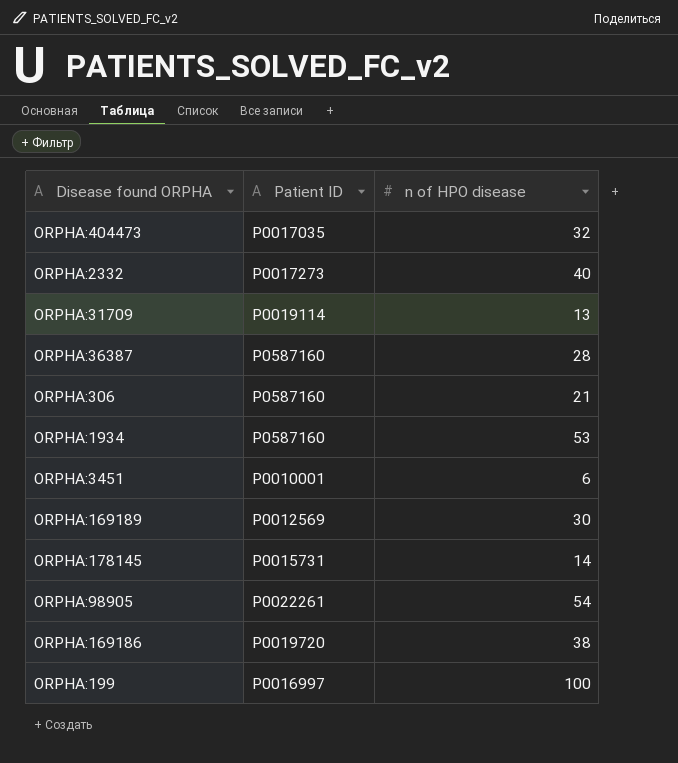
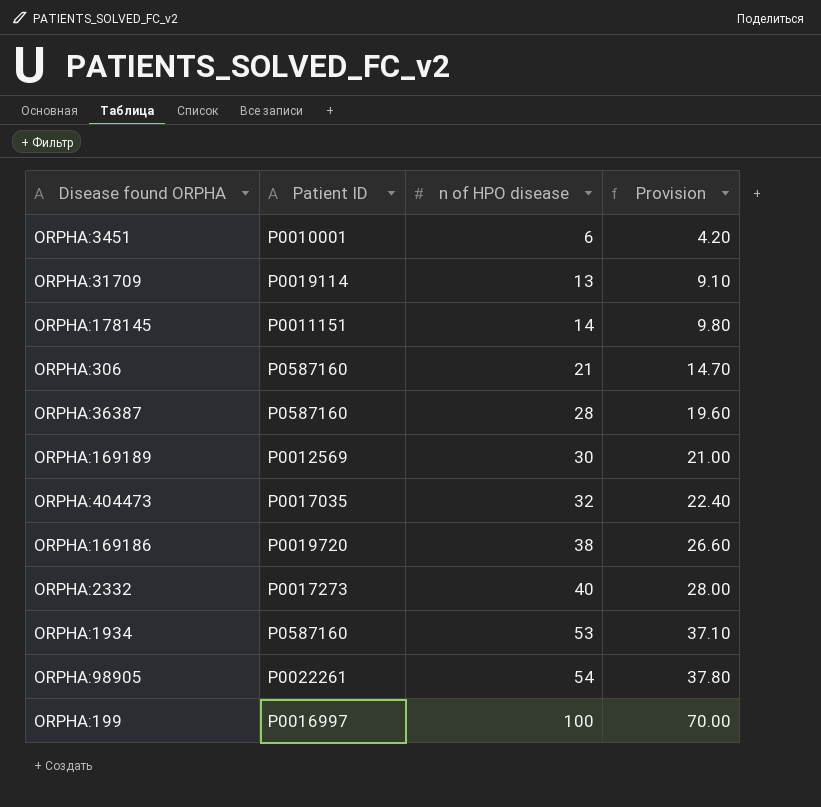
row order: none -> n of HPO disease ascending
column Provision | formula: none -> [n of HPO disease] * 0.7
ORPHA:178145 | Patient ID: P0015731 -> P0011151

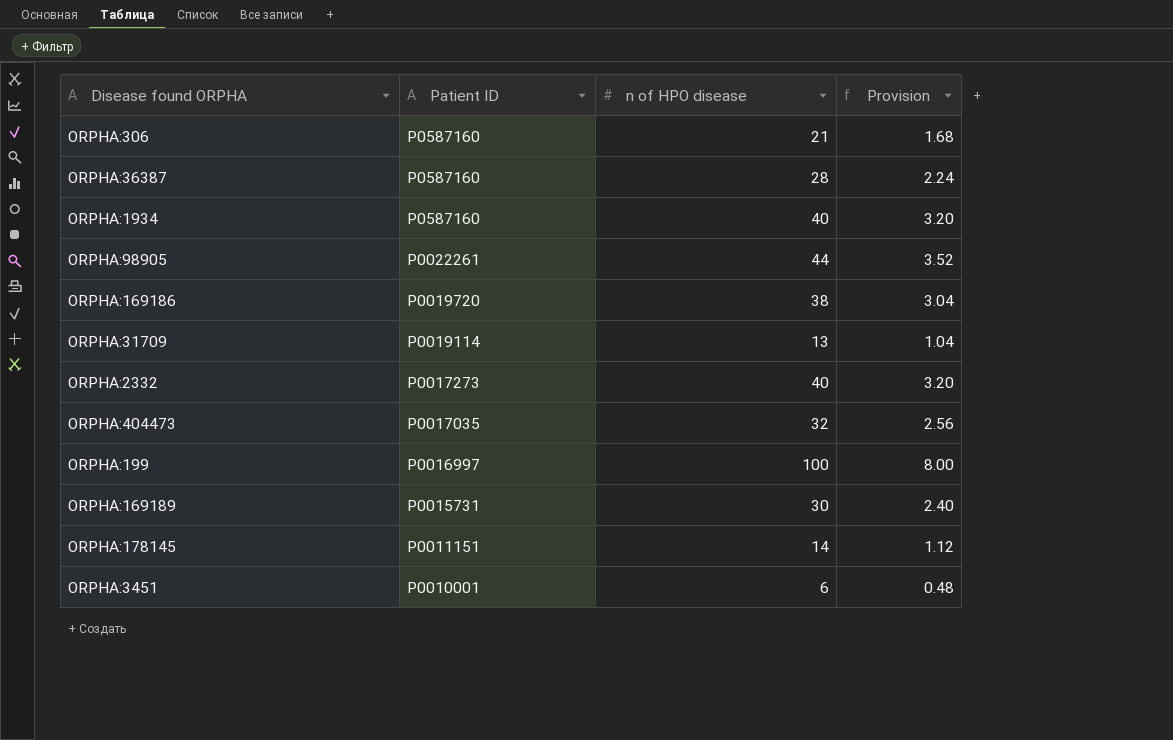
row order: n of HPO disease ascending -> Patient ID descending
column Provision | formula: [n of HPO disease] * 0.7 -> [n of HPO disease] * 0.08
ORPHA:1934 | n of HPO disease: 53 -> 40
ORPHA:98905 | n of HPO disease: 54 -> 44
ORPHA:169189 | Patient ID: P0012569 -> P0015731

